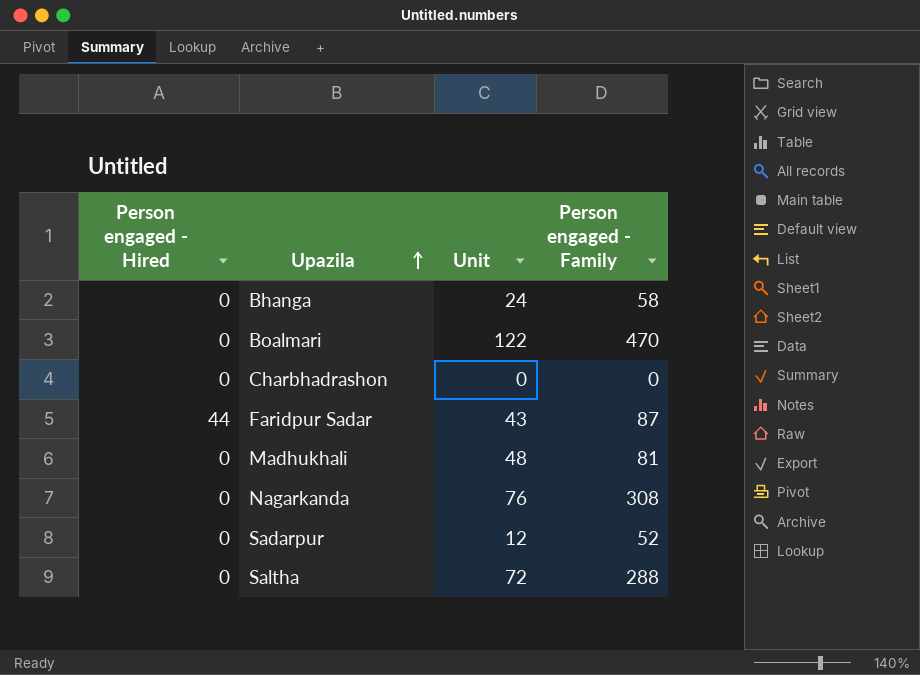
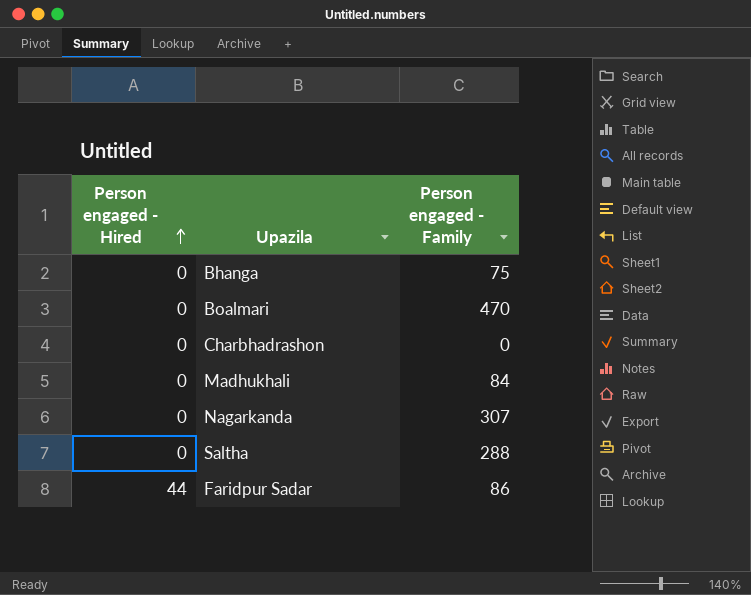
row order: Upazila ascending -> Person engaged - Hired ascending
column Unit | position: 3 -> none
row Sadarpur: 0 | 12 | 52 -> none
Bhanga | Person engaged - Family: 58 -> 75
Madhukhali | Person engaged - Family: 81 -> 84
Nagarkanda | Person engaged - Family: 308 -> 307
Faridpur Sadar | Person engaged - Family: 87 -> 86

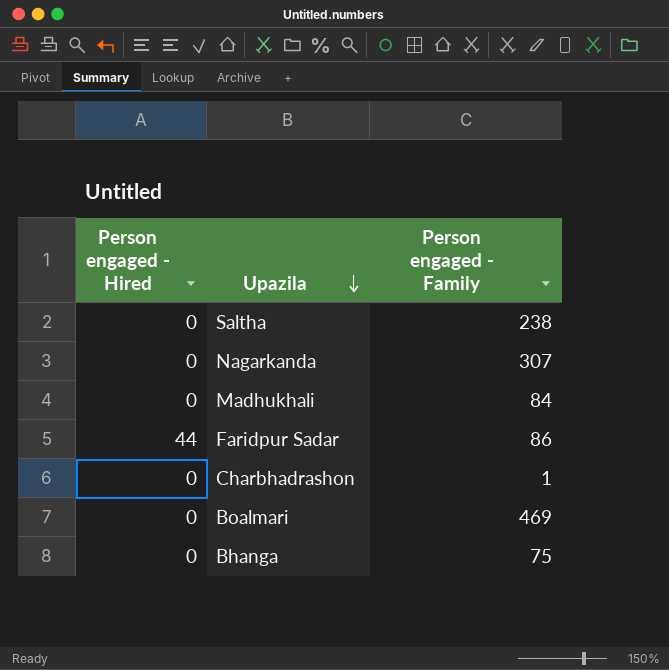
row order: Person engaged - Hired ascending -> Upazila descending
Saltha | Person engaged - Family: 288 -> 238
Charbhadrashon | Person engaged - Family: 0 -> 1
Boalmari | Person engaged - Family: 470 -> 469

